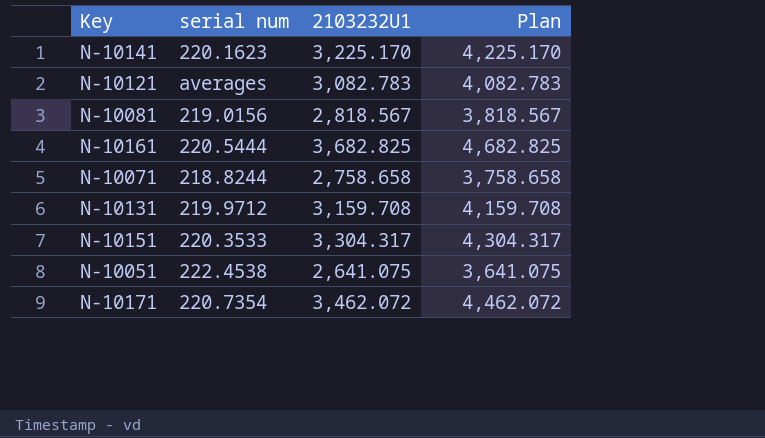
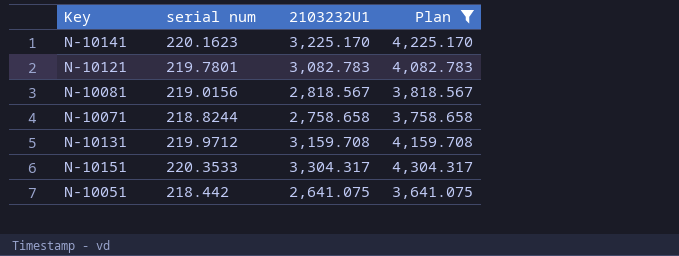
filter: none -> Plan <= 4,304.317
N-10121 | serial num: averages -> 219.7801
N-10051 | serial num: 222.4538 -> 218.442

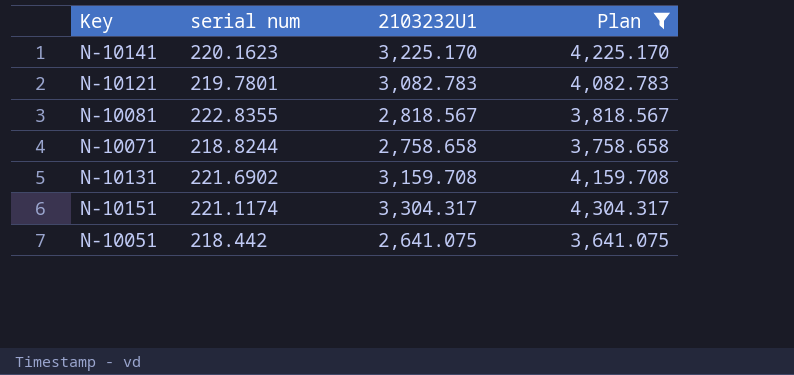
N-10081 | serial num: 219.0156 -> 222.8355
N-10131 | serial num: 219.9712 -> 221.6902
N-10151 | serial num: 220.3533 -> 221.1174

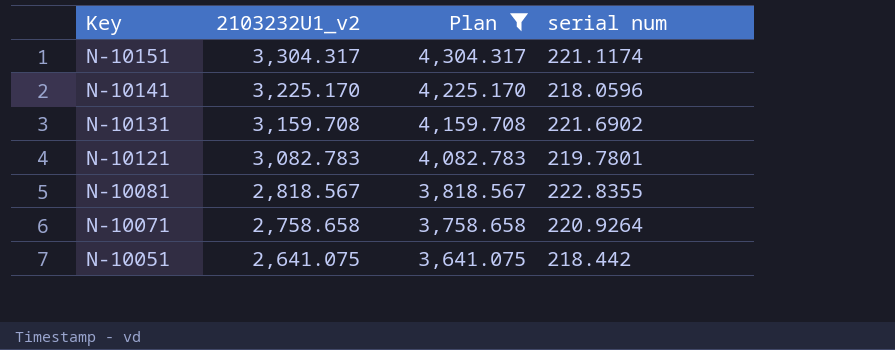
row order: none -> Key descending
column name: 2103232U1 -> 2103232U1_v2
column serial num | position: 2 -> 4
N-10141 | serial num: 220.1623 -> 218.0596
N-10071 | serial num: 218.8244 -> 220.9264

